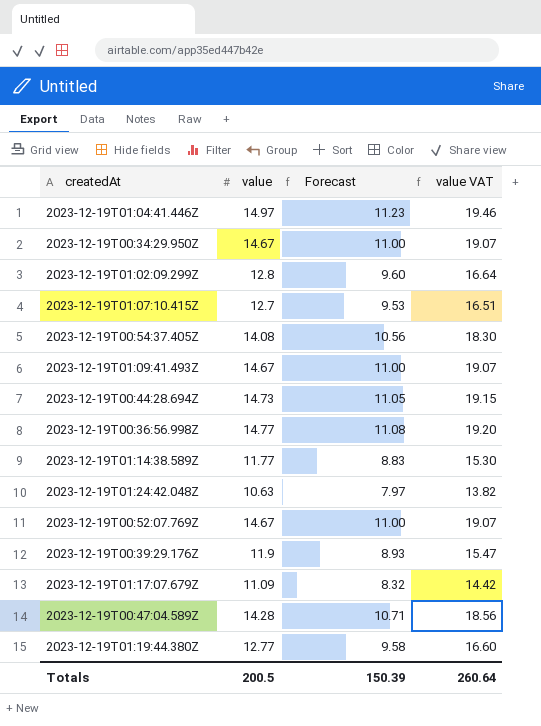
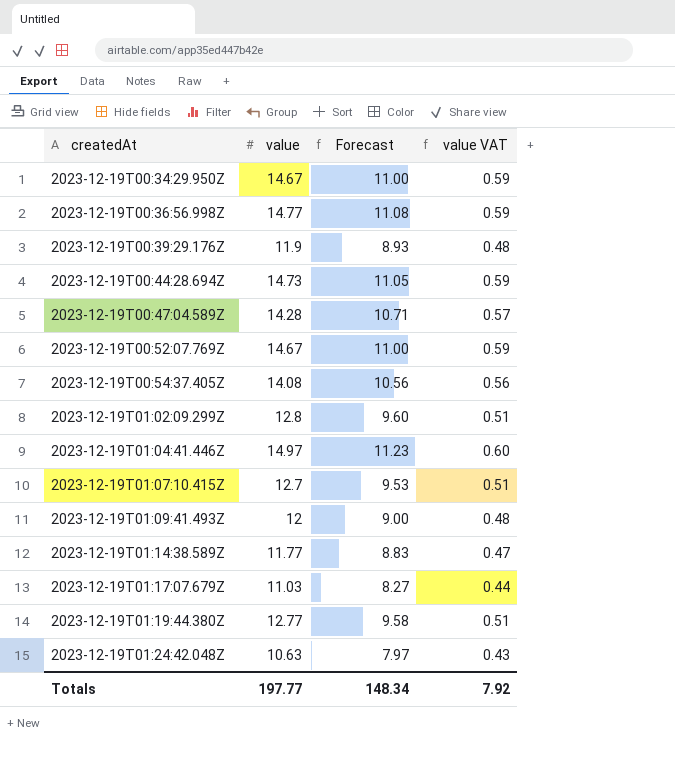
row order: none -> createdAt ascending
column value VAT | formula: [value] * 1.3 -> [value] * 0.04
2023-12-19T01:09:41.493Z | value: 14.67 -> 12
2023-12-19T01:09:41.493Z | Forecast: 11.00 -> 9.00
2023-12-19T01:17:07.679Z | value: 11.09 -> 11.03
2023-12-19T01:17:07.679Z | Forecast: 8.32 -> 8.27
Totals | value: 200.5 -> 197.77
Totals | Forecast: 150.39 -> 148.34
Totals | value VAT: 260.64 -> 7.92

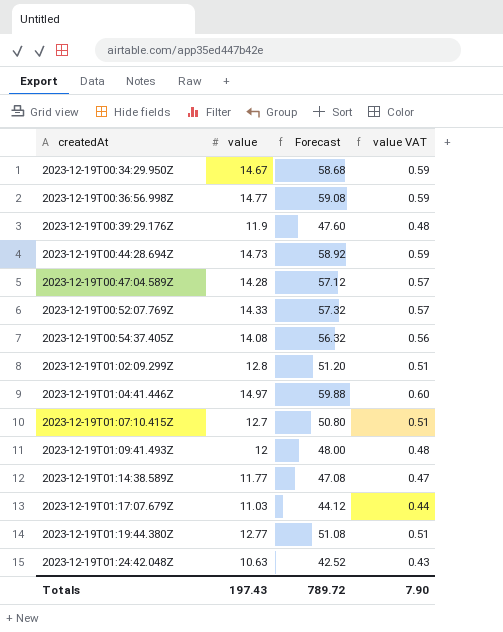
column Forecast | formula: [value] * 0.75 -> [value] * 4
2023-12-19T00:52:07.769Z | value: 14.67 -> 14.33
2023-12-19T00:52:07.769Z | value VAT: 0.59 -> 0.57
Totals | value: 197.77 -> 197.43
Totals | Forecast: 148.34 -> 789.72
Totals | value VAT: 7.92 -> 7.90

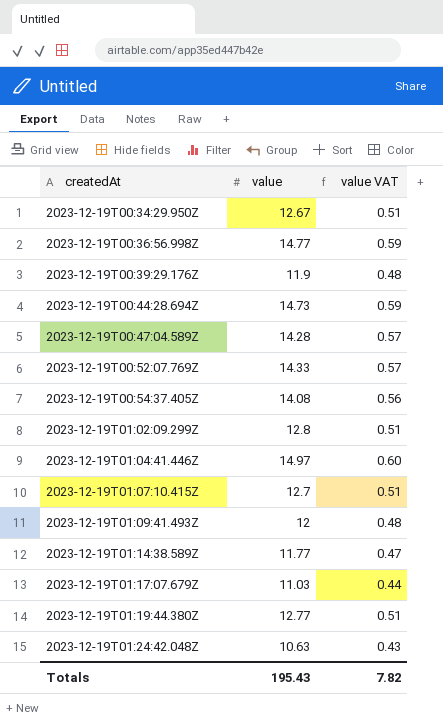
column Forecast | formula: [value] * 4 -> none
2023-12-19T00:34:29.950Z | value: 14.67 -> 12.67
2023-12-19T00:34:29.950Z | value VAT: 0.59 -> 0.51
Totals | value: 197.43 -> 195.43
Totals | value VAT: 7.90 -> 7.82

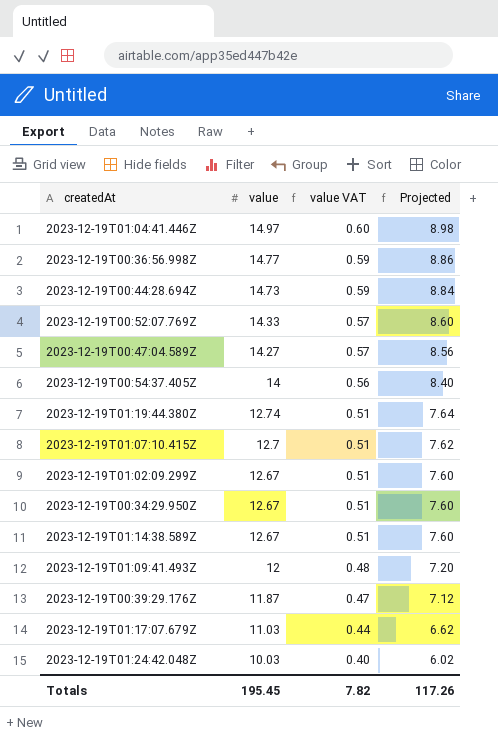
row order: createdAt ascending -> value descending
column Projected | formula: none -> [value] * 0.6
2023-12-19T00:47:04.589Z | value: 14.28 -> 14.27
2023-12-19T00:54:37.405Z | value: 14.08 -> 14
2023-12-19T01:19:44.380Z | value: 12.77 -> 12.74
2023-12-19T01:02:09.299Z | value: 12.8 -> 12.67
2023-12-19T01:14:38.589Z | value: 11.77 -> 12.67
2023-12-19T01:14:38.589Z | value VAT: 0.47 -> 0.51
2023-12-19T00:39:29.176Z | value: 11.9 -> 11.87
2023-12-19T00:39:29.176Z | value VAT: 0.48 -> 0.47
2023-12-19T01:24:42.048Z | value: 10.63 -> 10.03
2023-12-19T01:24:42.048Z | value VAT: 0.43 -> 0.40
Totals | value: 195.43 -> 195.45

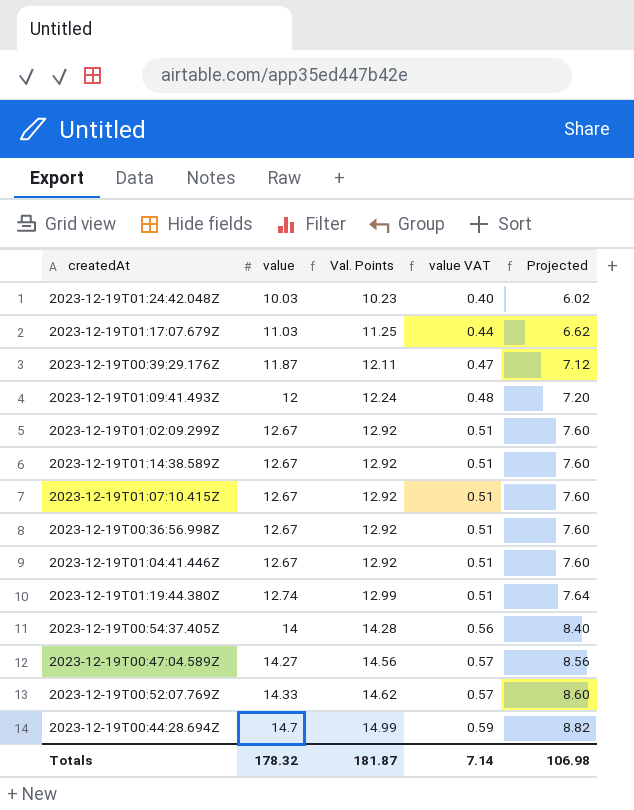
row order: value descending -> value ascending
column Val. Points | formula: none -> [value] * 1.02
row 2023-12-19T00:34:29.950Z: 12.67 | 0.51 | 7.60 -> none
2023-12-19T01:07:10.415Z | value: 12.7 -> 12.67
2023-12-19T01:07:10.415Z | Projected: 7.62 -> 7.60
2023-12-19T00:36:56.998Z | value: 14.77 -> 12.67
2023-12-19T00:36:56.998Z | value VAT: 0.59 -> 0.51
2023-12-19T00:36:56.998Z | Projected: 8.86 -> 7.60
2023-12-19T01:04:41.446Z | value: 14.97 -> 12.67
2023-12-19T01:04:41.446Z | value VAT: 0.60 -> 0.51
2023-12-19T01:04:41.446Z | Projected: 8.98 -> 7.60
2023-12-19T00:44:28.694Z | value: 14.73 -> 14.7
2023-12-19T00:44:28.694Z | Projected: 8.84 -> 8.82
Totals | value: 195.45 -> 178.32
Totals | value VAT: 7.82 -> 7.14
Totals | Projected: 117.26 -> 106.98

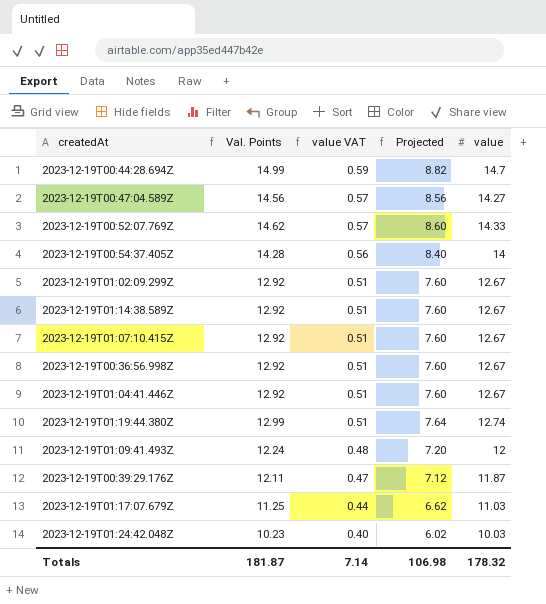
row order: value ascending -> value VAT descending
column value | position: 2 -> 5

